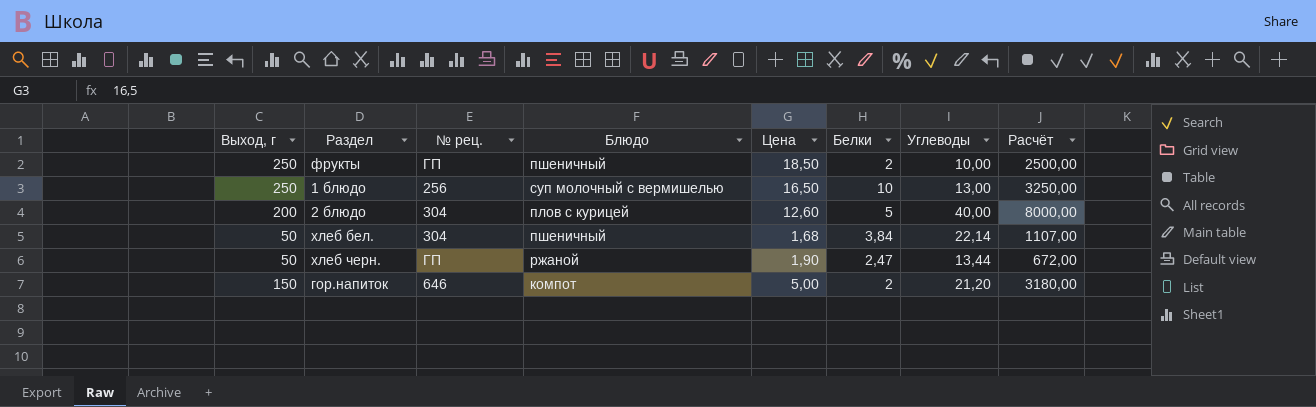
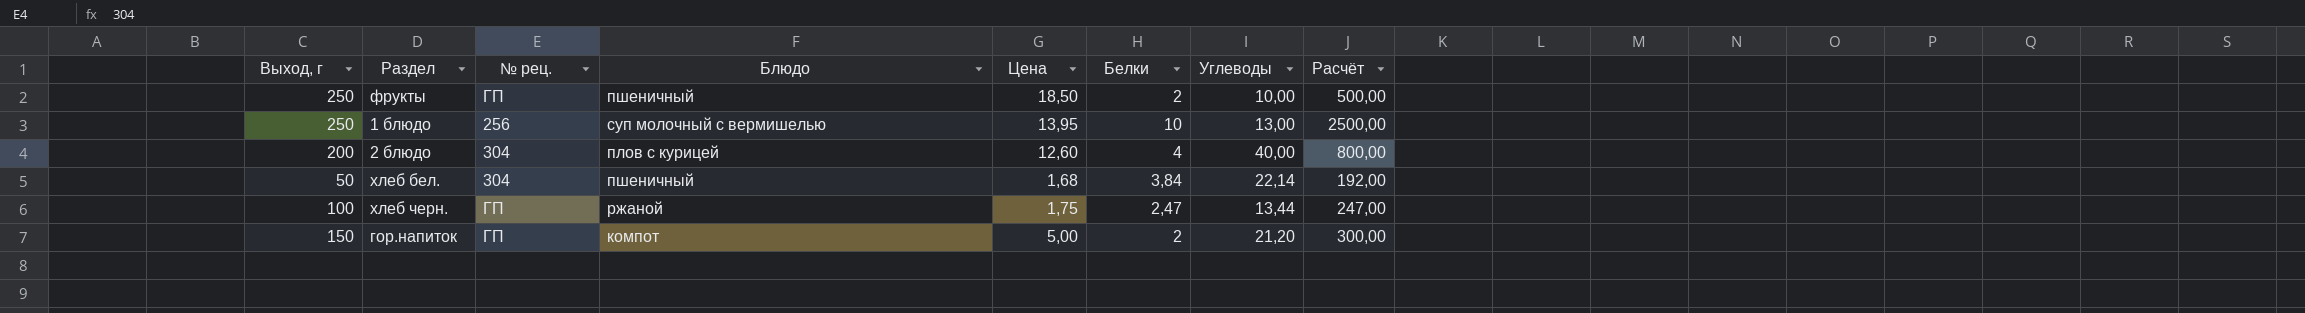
column Расчёт | formula: [Выход, г] * [Углеводы] -> [Выход, г] * [Белки]
1 блюдо | Цена: 16,50 -> 13,95
2 блюдо | Белки: 5 -> 4
хлеб черн. | Выход, г: 50 -> 100
хлеб черн. | Цена: 1,90 -> 1,75
гор.напиток | № рец.: 646 -> ГП

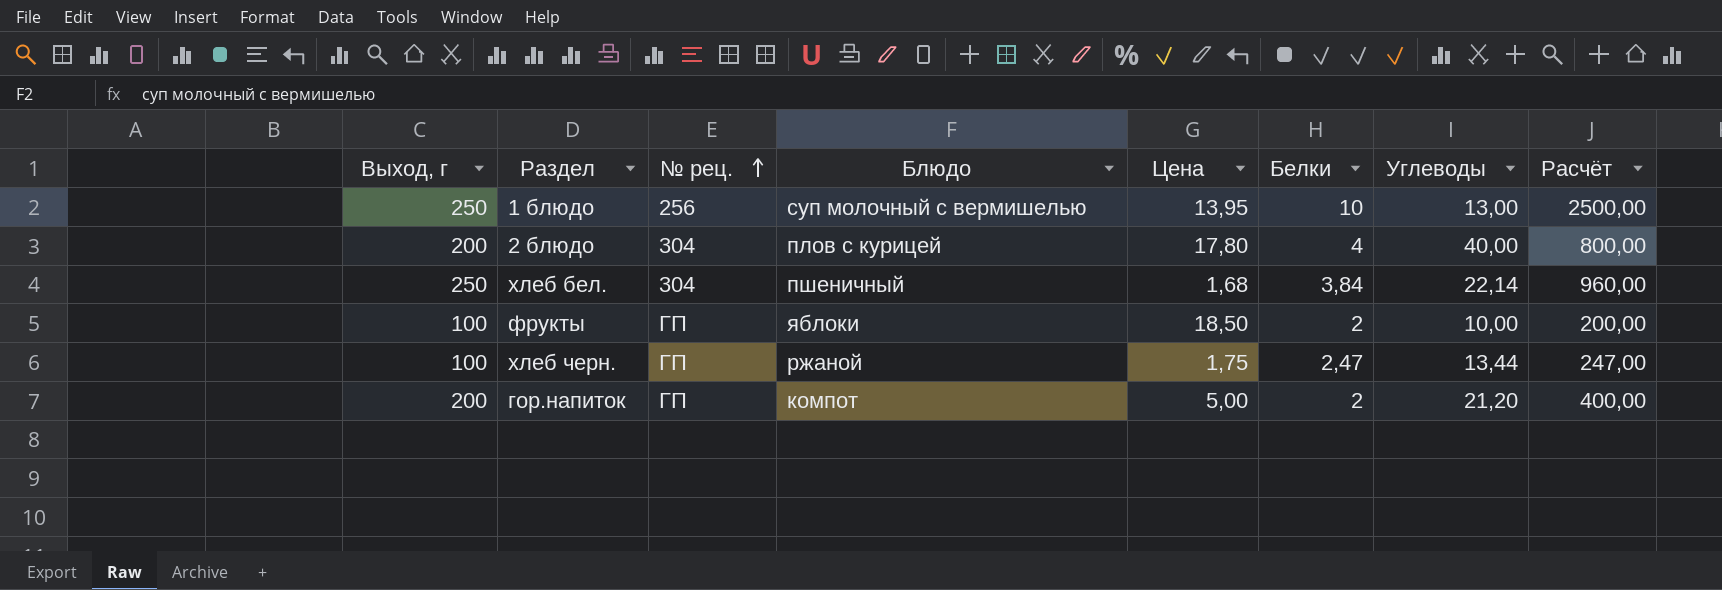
row order: none -> № рец. ascending
2 блюдо | Цена: 12,60 -> 17,80
хлеб бел. | Выход, г: 50 -> 250
хлеб бел. | Расчёт: 192,00 -> 960,00
фрукты | Выход, г: 250 -> 100
фрукты | Блюдо: пшеничный -> яблоки
фрукты | Расчёт: 500,00 -> 200,00
гор.напиток | Выход, г: 150 -> 200
гор.напиток | Расчёт: 300,00 -> 400,00

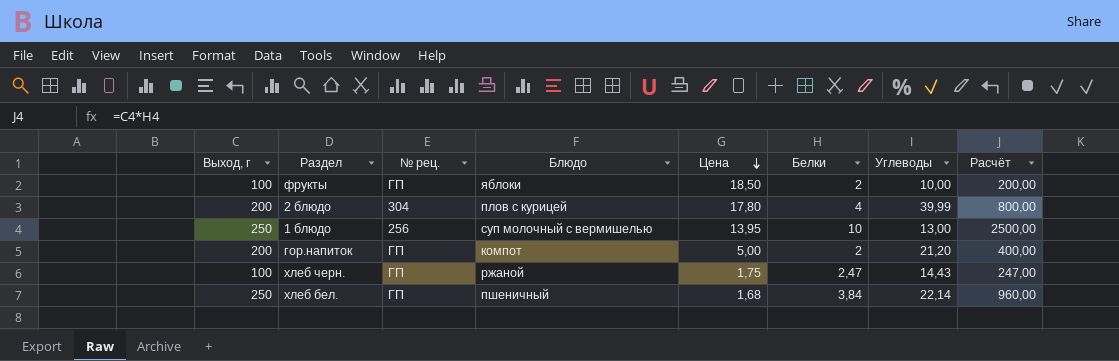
row order: № рец. ascending -> Цена descending
2 блюдо | Углеводы: 40,00 -> 39,99
хлеб черн. | Углеводы: 13,44 -> 14,43
хлеб бел. | № рец.: 304 -> ГП

